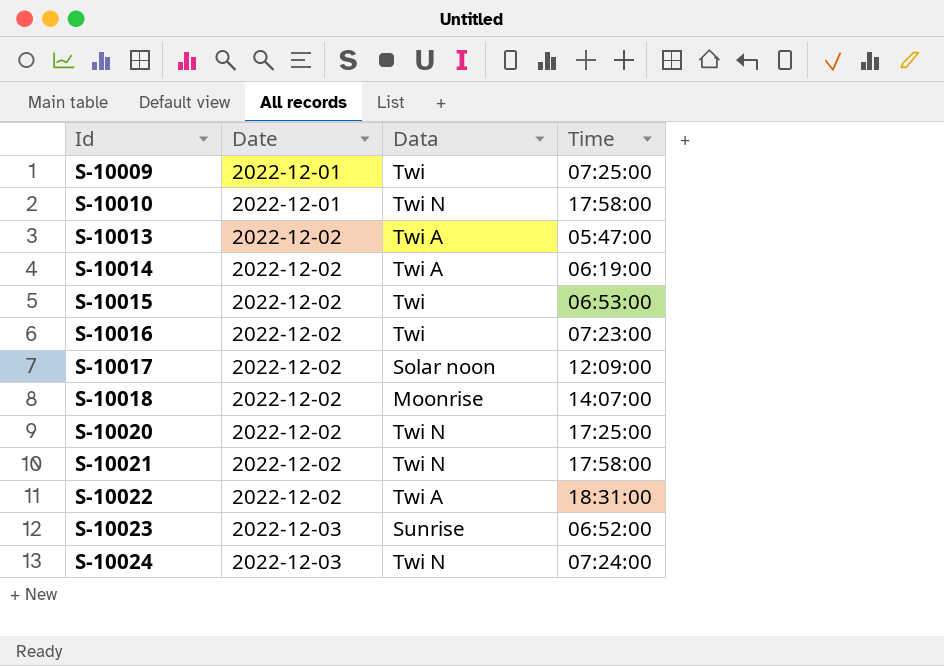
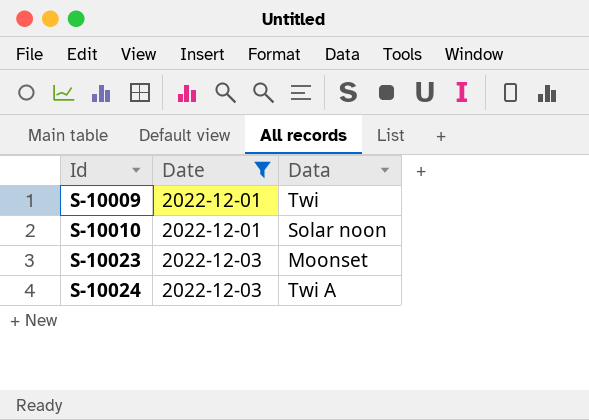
filter: none -> Date != 2022-12-02
column Time | position: 4 -> none
S-10010 | Data: Twi N -> Solar noon
S-10023 | Data: Sunrise -> Moonset
S-10024 | Data: Twi N -> Twi A

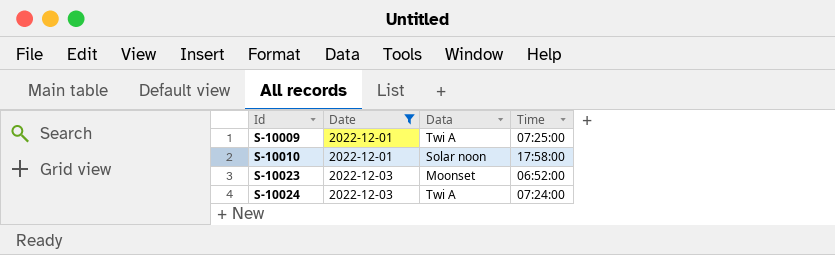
column Time | position: none -> 4
S-10009 | Data: Twi -> Twi A

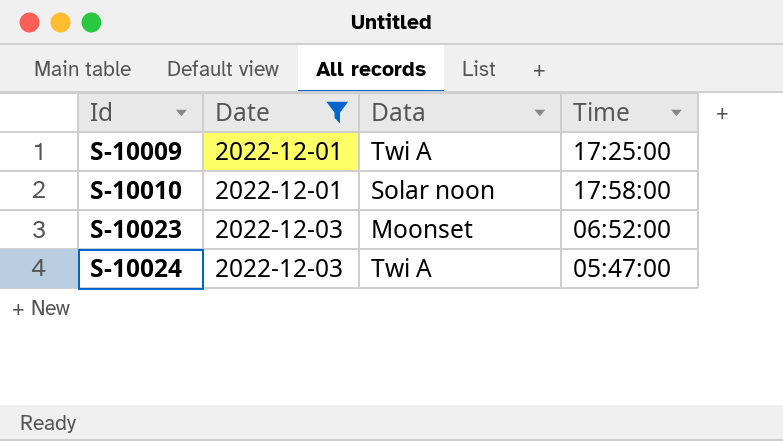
S-10009 | Time: 07:25:00 -> 17:25:00
S-10024 | Time: 07:24:00 -> 05:47:00

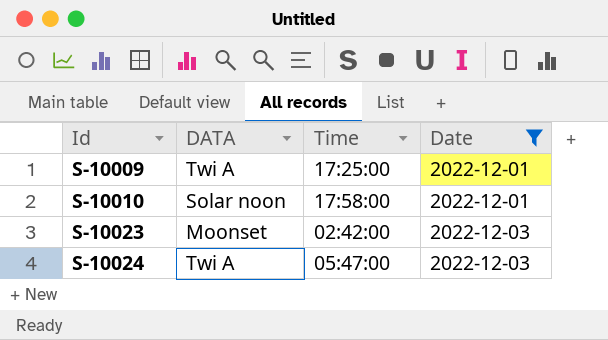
column name: Data -> DATA
column Date | position: 2 -> 4
S-10023 | Time: 06:52:00 -> 02:42:00

